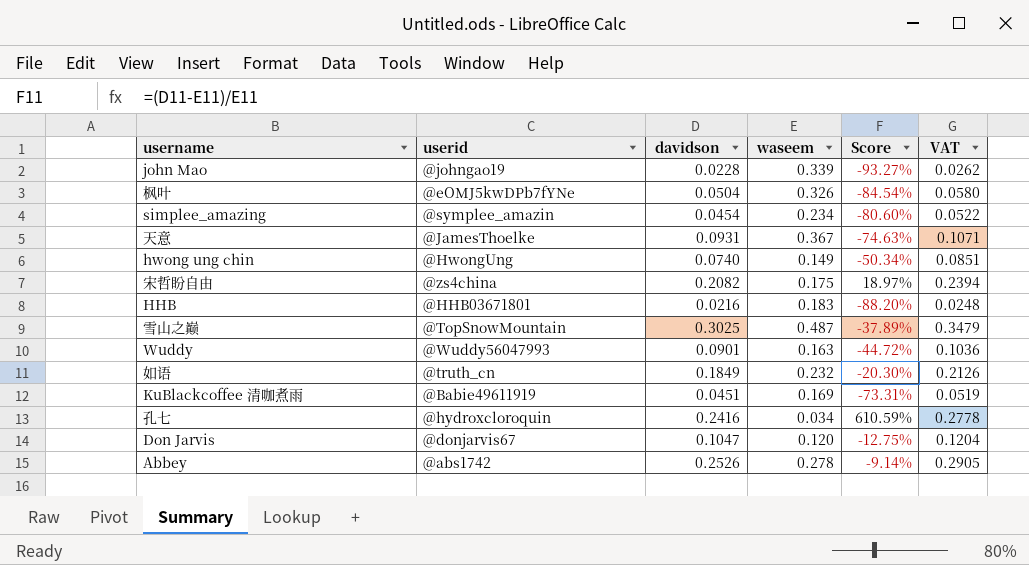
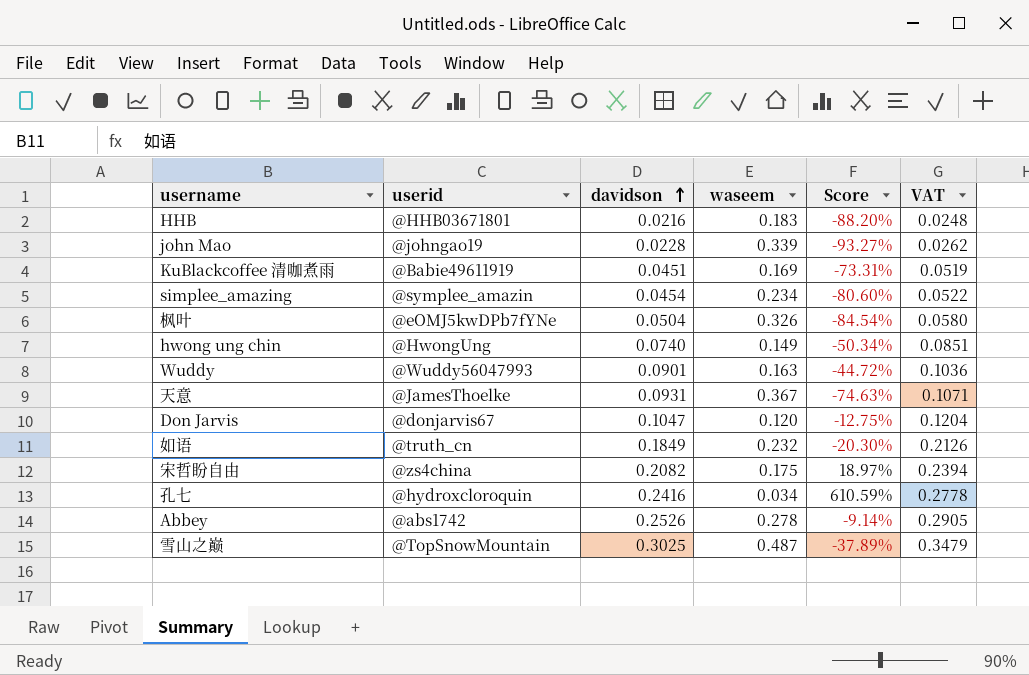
row order: none -> davidson ascending

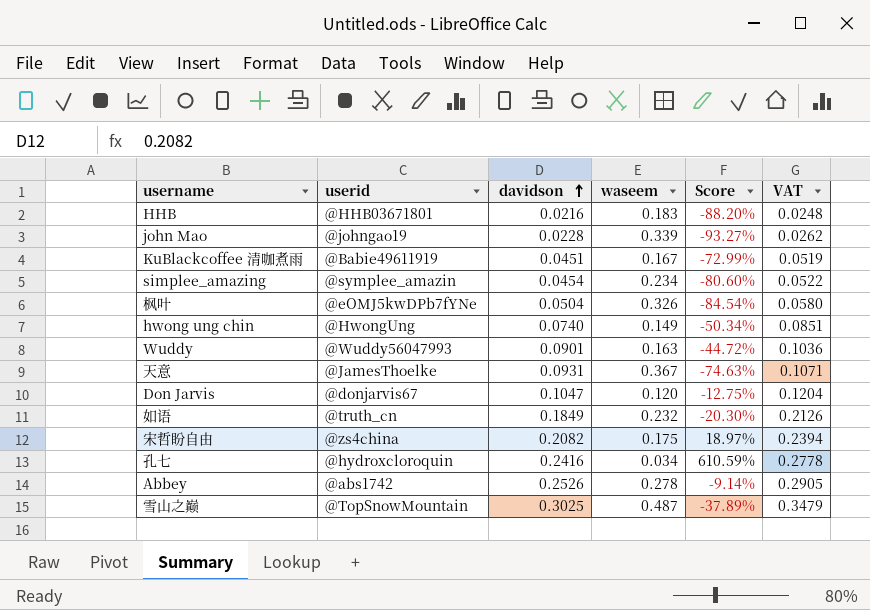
KuBlackcoffee 清咖煮雨 | waseem: 0.169 -> 0.167
KuBlackcoffee 清咖煮雨 | Score: -73.31% -> -72.99%

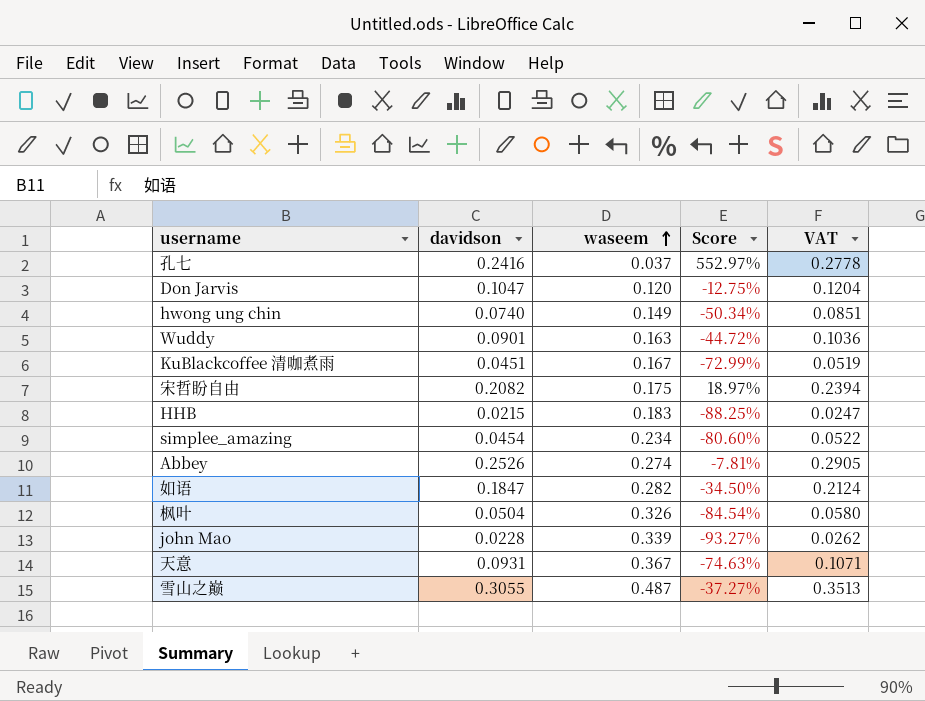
row order: davidson ascending -> waseem ascending
column userid | position: 2 -> none
孔七 | waseem: 0.034 -> 0.037
孔七 | Score: 610.59% -> 552.97%
HHB | davidson: 0.0216 -> 0.0215
HHB | Score: -88.20% -> -88.25%
HHB | VAT: 0.0248 -> 0.0247
Abbey | waseem: 0.278 -> 0.274
Abbey | Score: -9.14% -> -7.81%
如语 | davidson: 0.1849 -> 0.1847
如语 | waseem: 0.232 -> 0.282
如语 | Score: -20.30% -> -34.50%
如语 | VAT: 0.2126 -> 0.2124
雪山之巅 | davidson: 0.3025 -> 0.3055
雪山之巅 | Score: -37.89% -> -37.27%
雪山之巅 | VAT: 0.3479 -> 0.3513

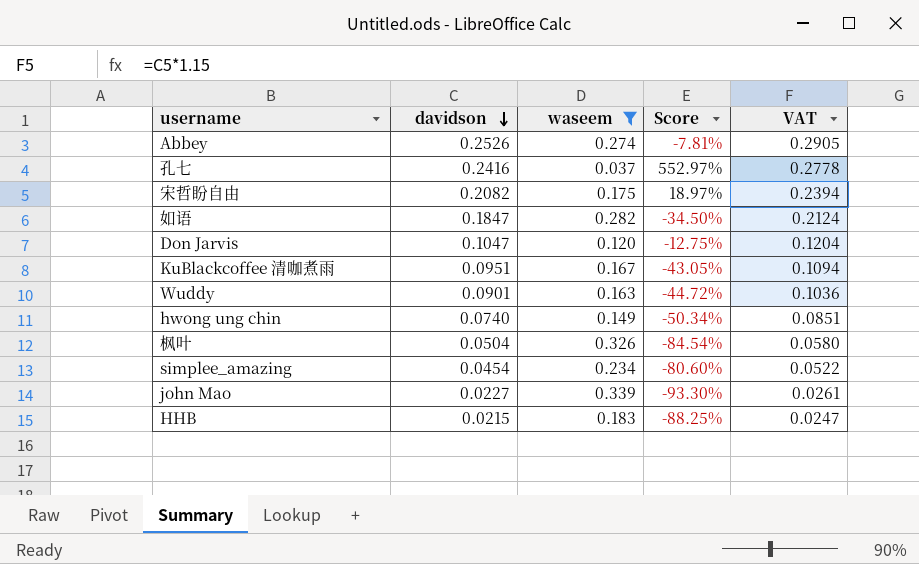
filter: none -> waseem <= 0.339
row order: waseem ascending -> davidson descending
KuBlackcoffee 清咖煮雨 | davidson: 0.0451 -> 0.0951
KuBlackcoffee 清咖煮雨 | Score: -72.99% -> -43.05%
KuBlackcoffee 清咖煮雨 | VAT: 0.0519 -> 0.1094
john Mao | davidson: 0.0228 -> 0.0227
john Mao | Score: -93.27% -> -93.30%
john Mao | VAT: 0.0262 -> 0.0261

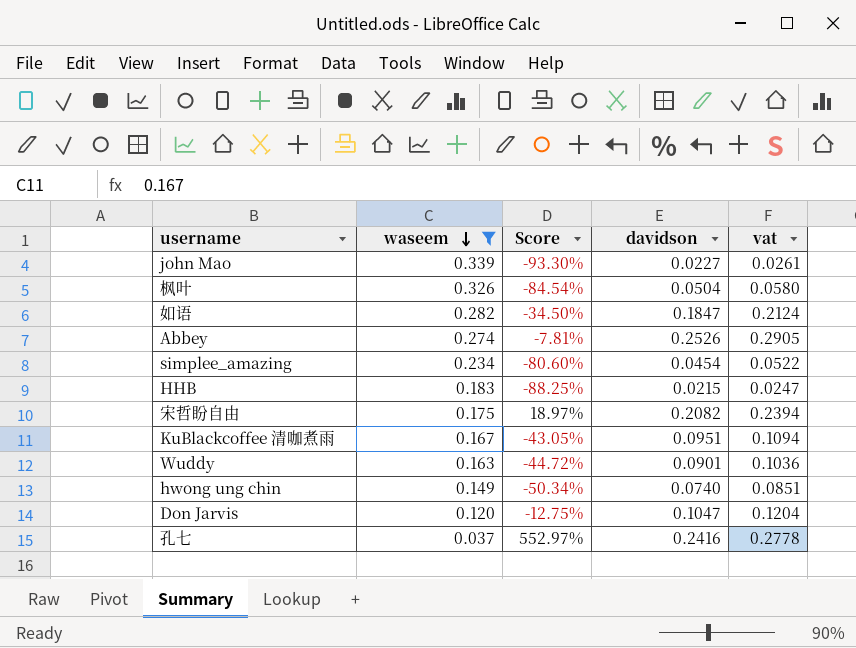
row order: davidson descending -> waseem descending
column davidson | position: 2 -> 4
column name: VAT -> vat

